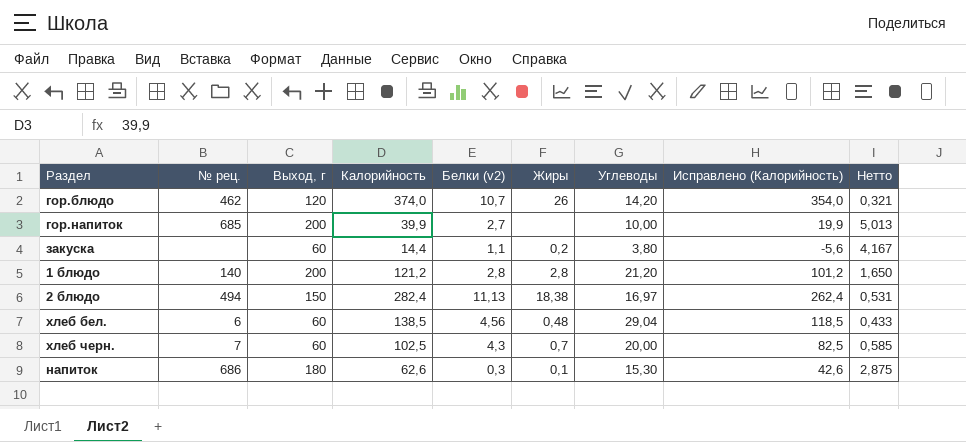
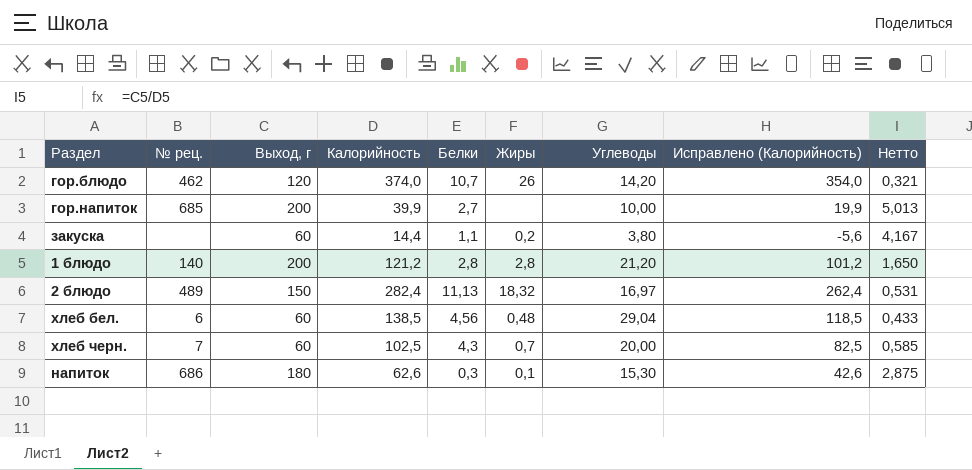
column name: Белки (v2) -> Белки
2 блюдо | № рец.: 494 -> 489
2 блюдо | Жиры: 18,38 -> 18,32

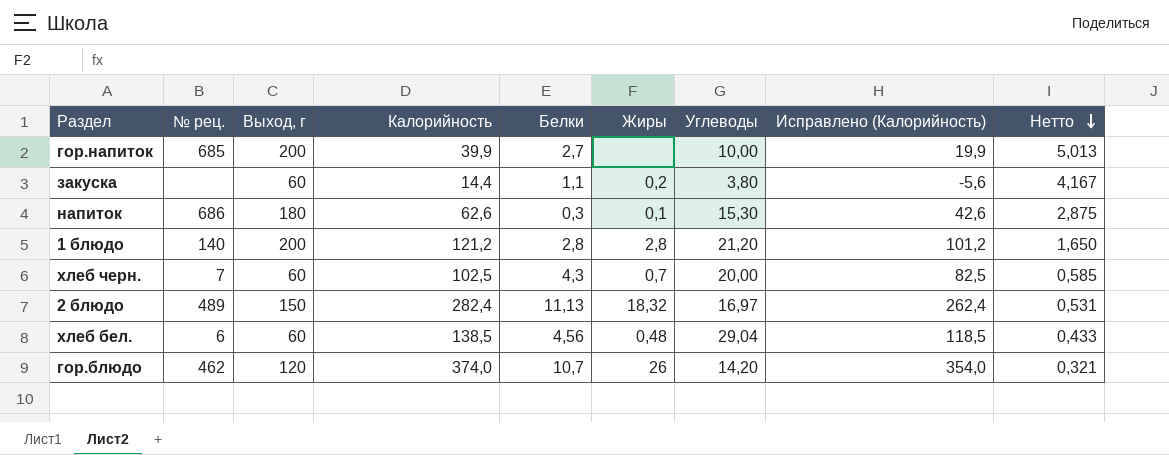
row order: none -> Нетто descending

